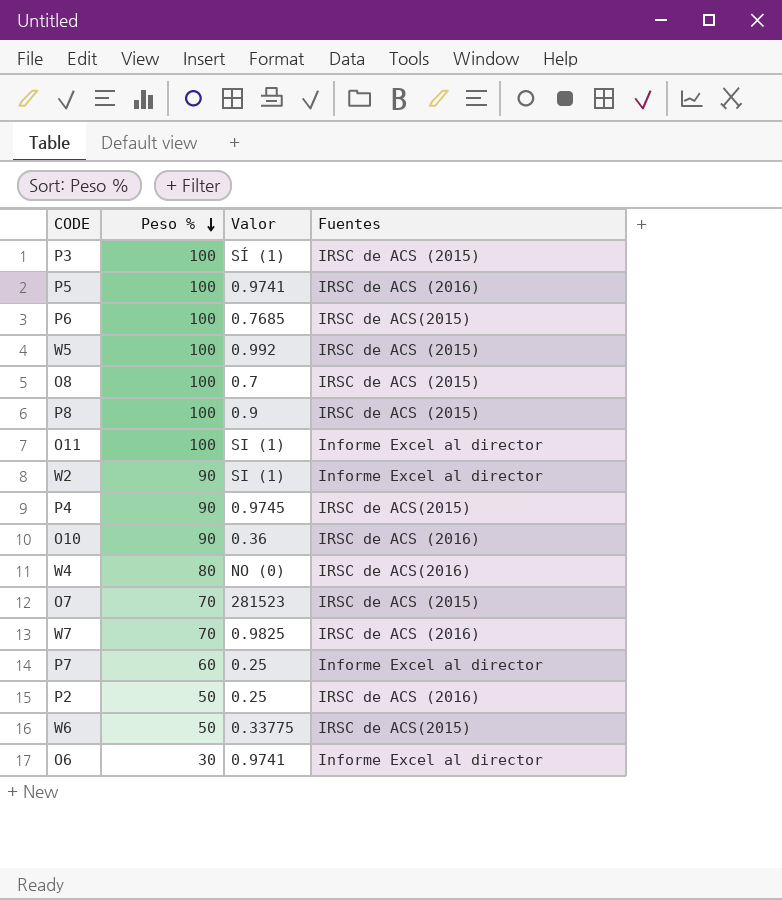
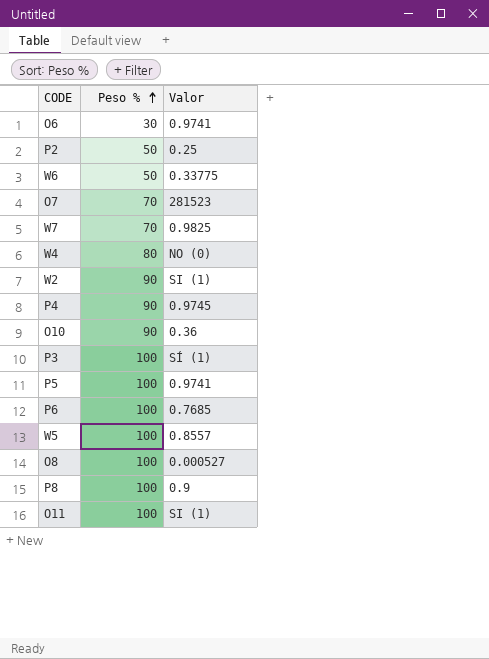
row order: Peso % descending -> Peso % ascending
column Fuentes | position: 4 -> none
row P7: 60 | 0.25 | Informe Excel al director -> none
W5 | Valor: 0.992 -> 0.8557
O8 | Valor: 0.7 -> 0.000527

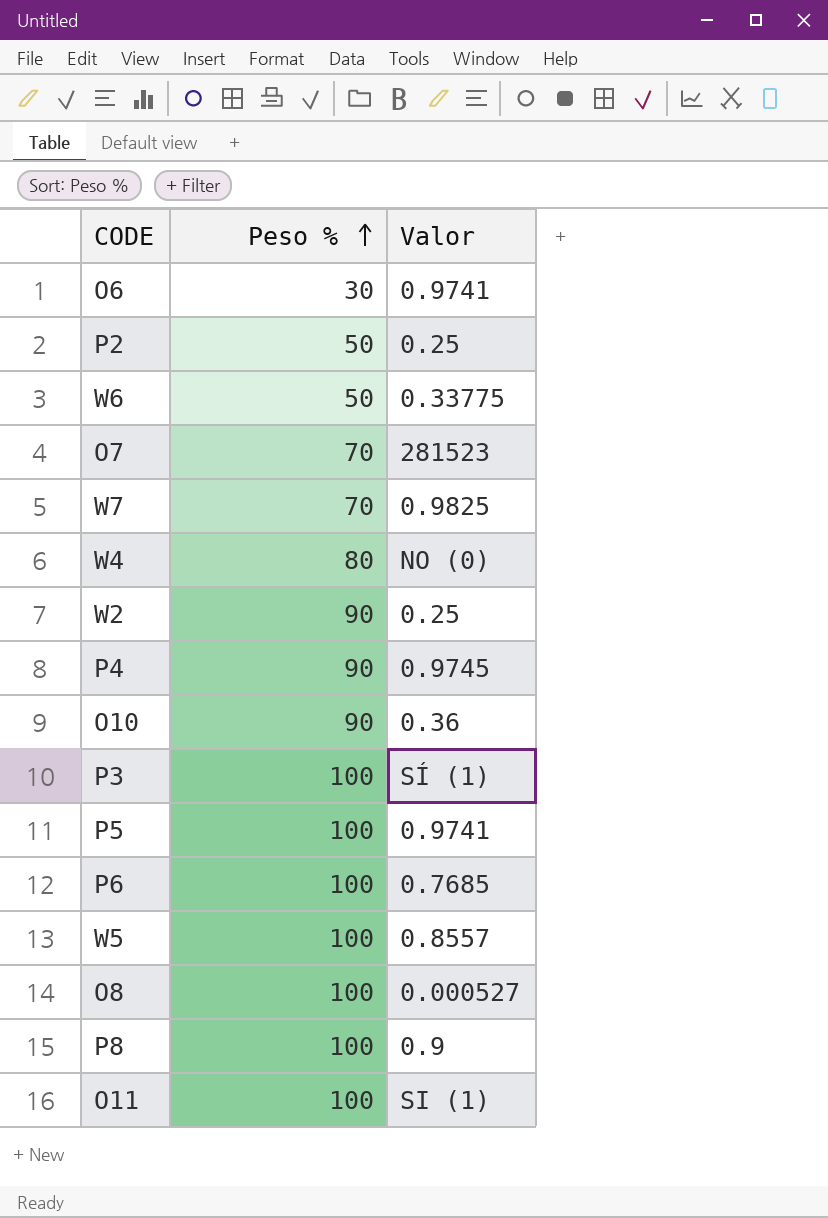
W2 | Valor: SI (1) -> 0.25

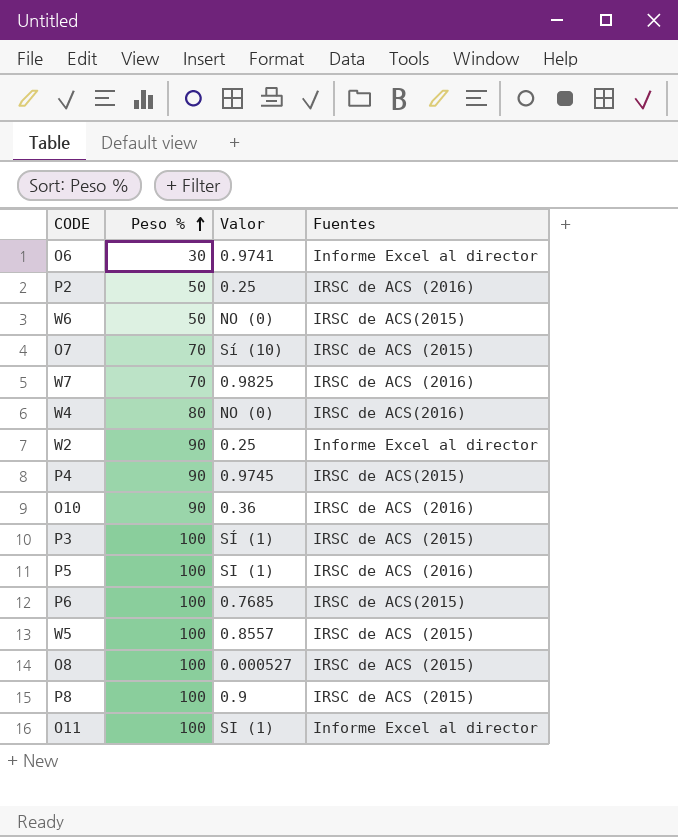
column Fuentes | position: none -> 4
W6 | Valor: 0.33775 -> NO (0)
O7 | Valor: 281523 -> Sí (10)
P5 | Valor: 0.9741 -> SI (1)

